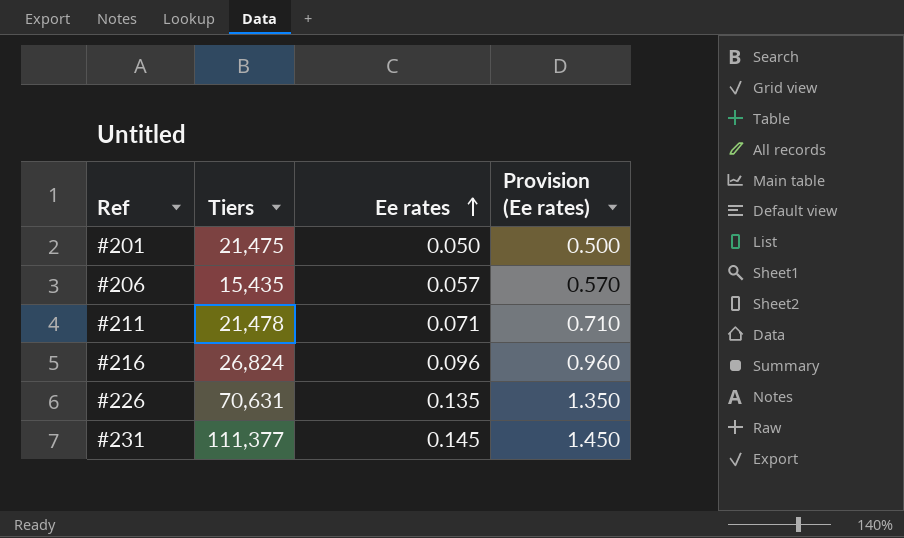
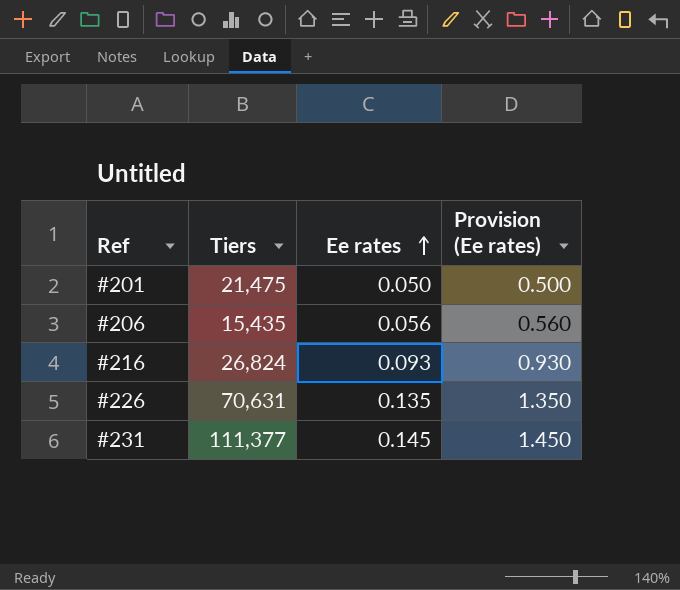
row #211: 21,478 | 0.071 | 0.710 -> none
#206 | Ee rates: 0.057 -> 0.056
#206 | Provision (Ee rates): 0.570 -> 0.560
#216 | Ee rates: 0.096 -> 0.093
#216 | Provision (Ee rates): 0.960 -> 0.930

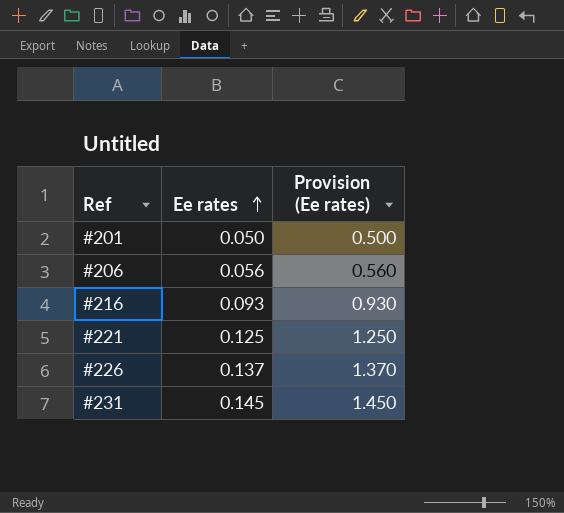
column Tiers | position: 2 -> none
row #221: none -> 0.125 | 1.250
#226 | Ee rates: 0.135 -> 0.137
#226 | Provision (Ee rates): 1.350 -> 1.370

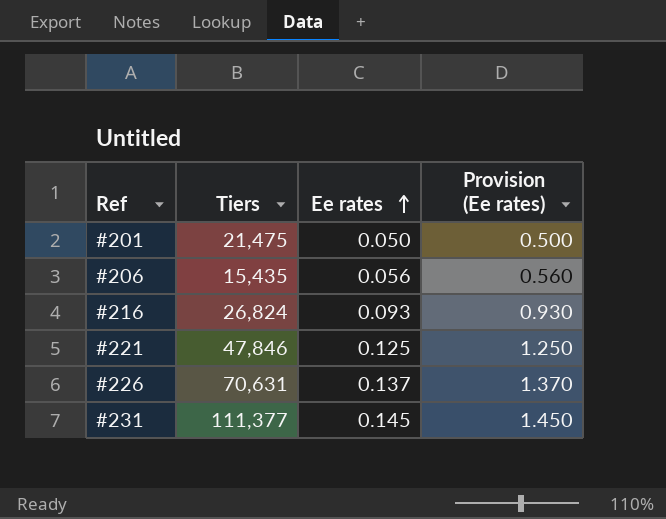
column Tiers | position: none -> 2

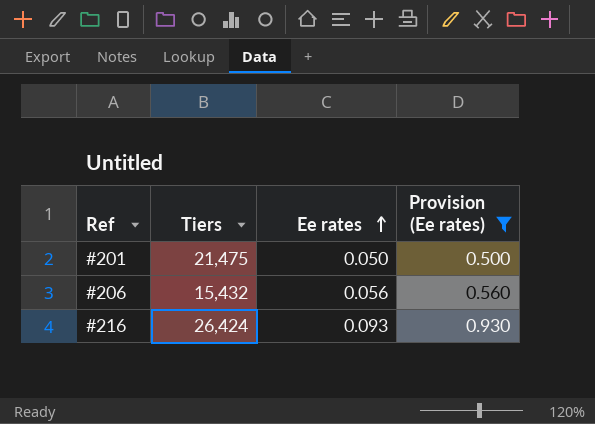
filter: none -> Provision (Ee rates) <= 0.930
#206 | Tiers: 15,435 -> 15,432
#216 | Tiers: 26,824 -> 26,424

